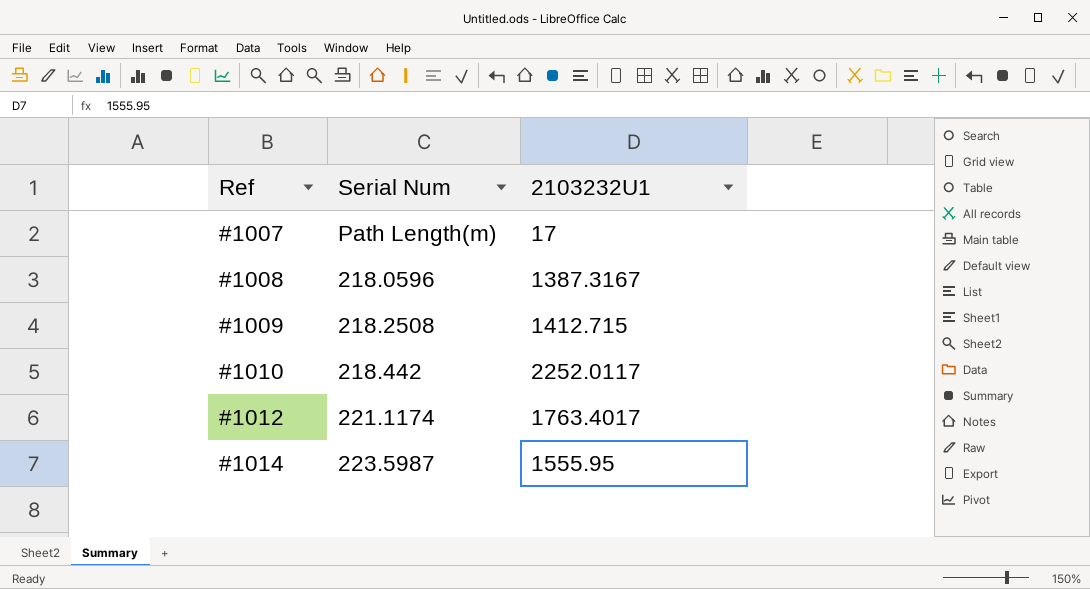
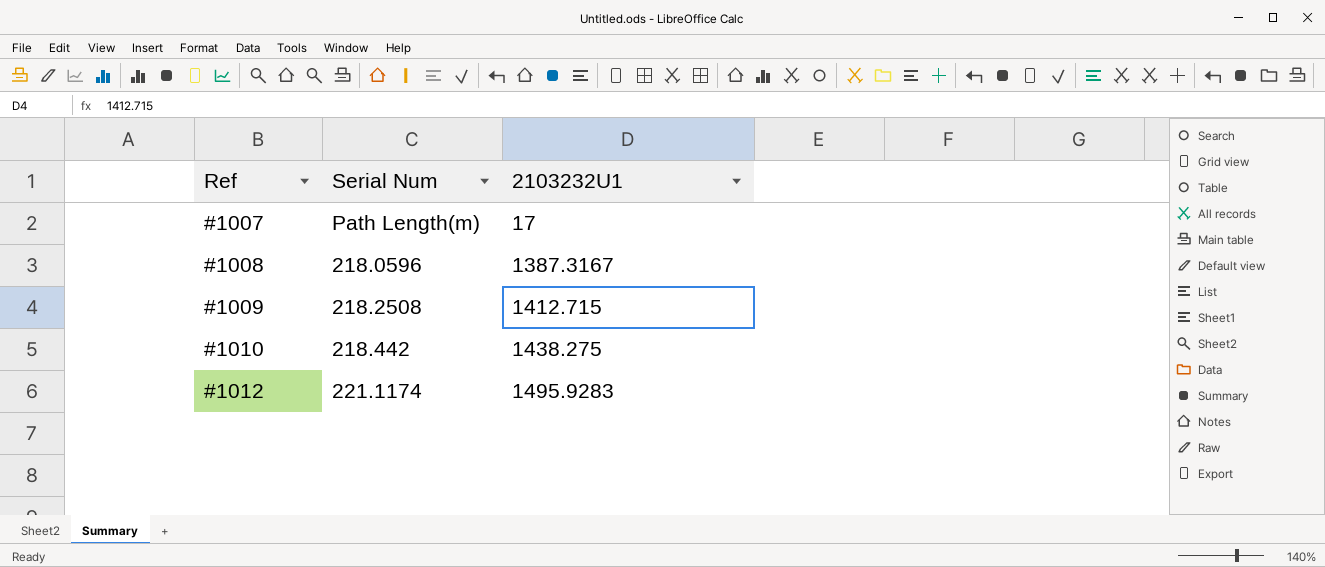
row #1014: 223.5987 | 1555.95 -> none
#1010 | 2103232U1: 2252.0117 -> 1438.275
#1012 | 2103232U1: 1763.4017 -> 1495.9283

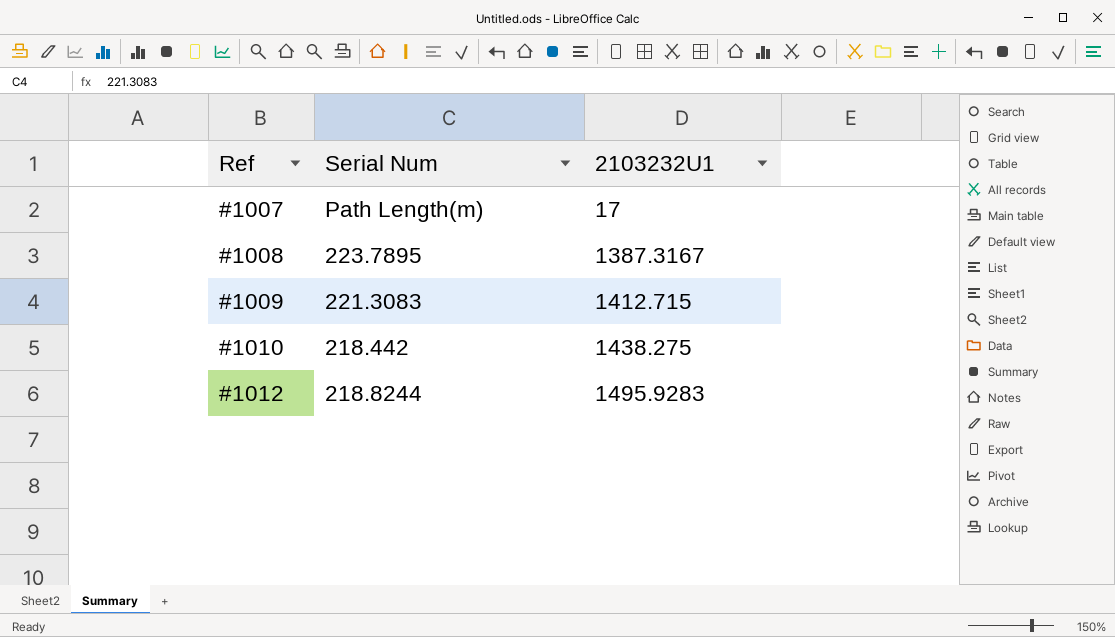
#1008 | Serial Num: 218.0596 -> 223.7895
#1009 | Serial Num: 218.2508 -> 221.3083
#1012 | Serial Num: 221.1174 -> 218.8244

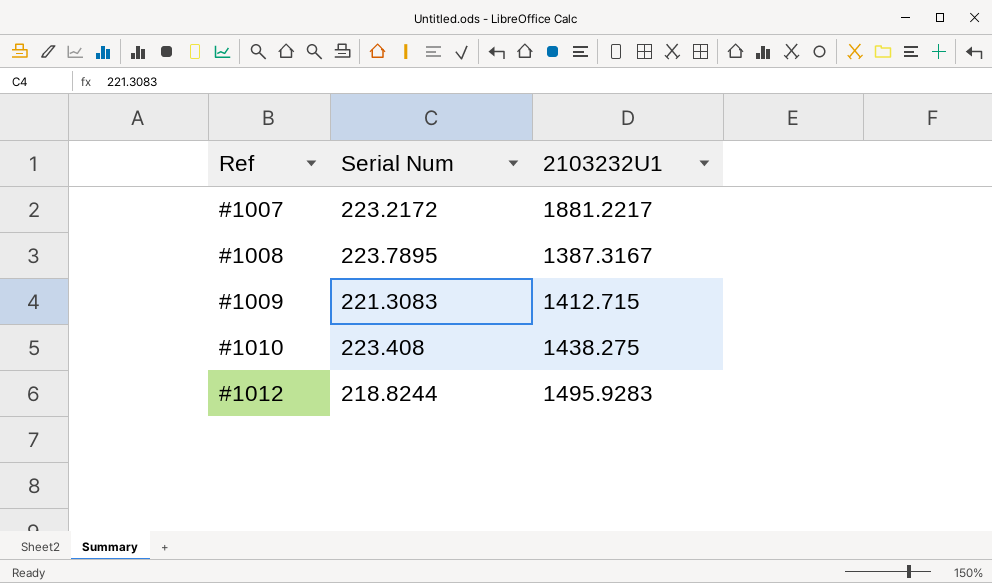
#1007 | Serial Num: Path Length(m) -> 223.2172
#1007 | 2103232U1: 17 -> 1881.2217
#1010 | Serial Num: 218.442 -> 223.408

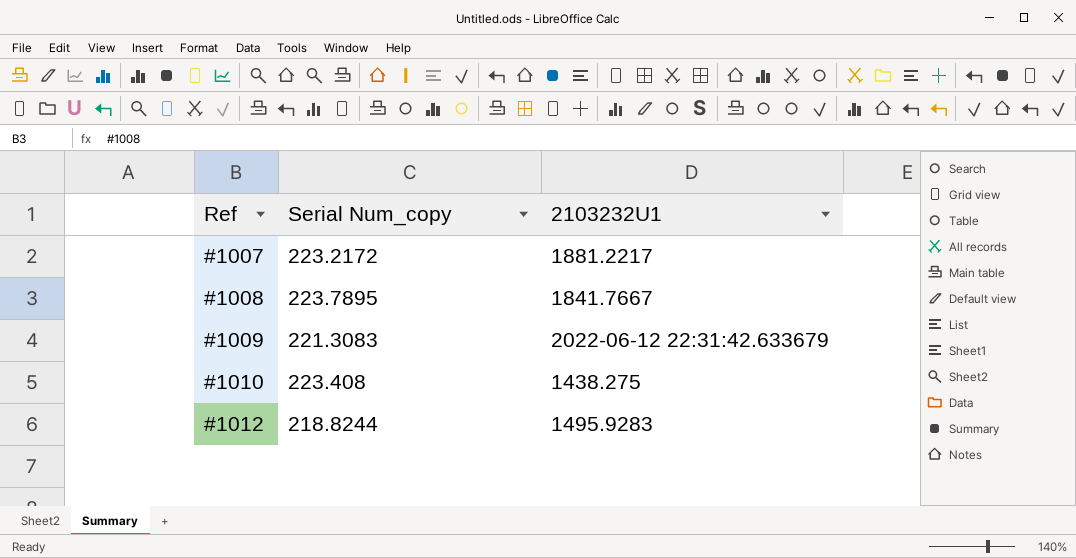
column name: Serial Num -> Serial Num_copy
#1008 | 2103232U1: 1387.3167 -> 1841.7667
#1009 | 2103232U1: 1412.715 -> 2022-06-12 22:31:42.633679

